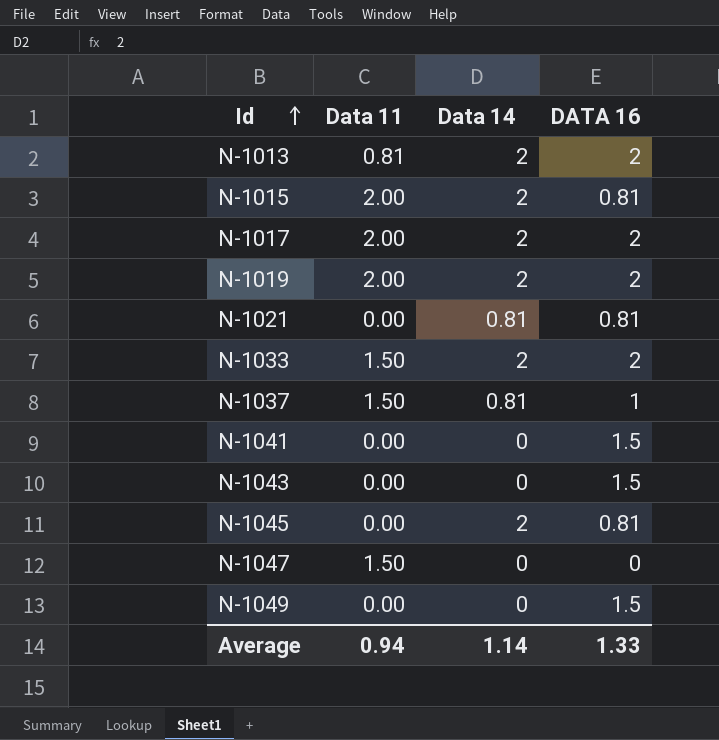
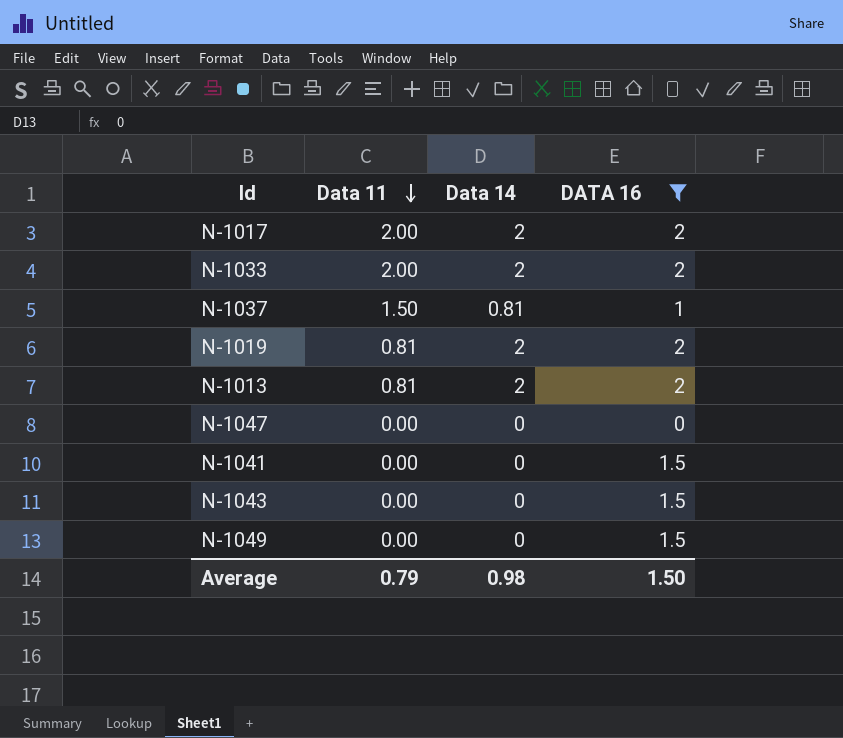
filter: none -> DATA 16 != 0.81
row order: Id ascending -> Data 11 descending
N-1033 | Data 11: 1.50 -> 2.00
N-1019 | Data 11: 2.00 -> 0.81
N-1047 | Data 11: 1.50 -> 0.00
Average | Data 11: 0.94 -> 0.79
Average | Data 14: 1.14 -> 0.98
Average | DATA 16: 1.33 -> 1.50

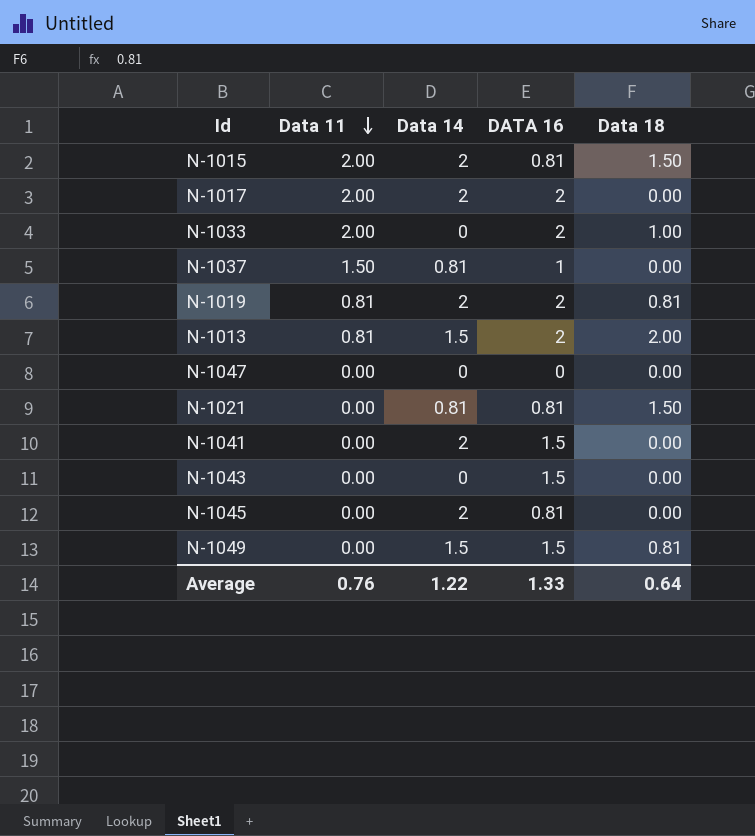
filter: DATA 16 != 0.81 -> none
column Data 18 | position: none -> 5
N-1033 | Data 14: 2 -> 0
N-1013 | Data 14: 2 -> 1.5
N-1041 | Data 14: 0 -> 2
N-1049 | Data 14: 0 -> 1.5
Average | Data 11: 0.79 -> 0.76
Average | Data 14: 0.98 -> 1.22
Average | DATA 16: 1.50 -> 1.33

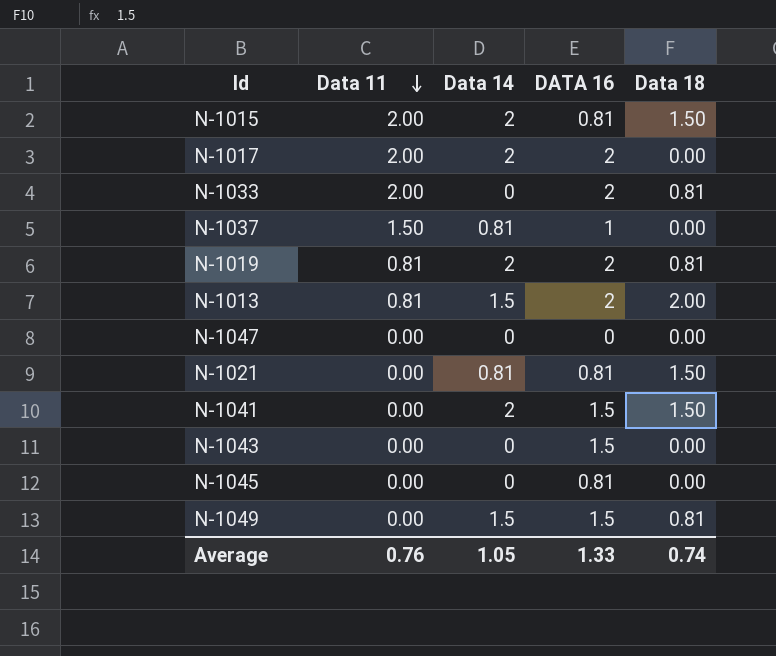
N-1033 | Data 18: 1.00 -> 0.81
N-1041 | Data 18: 0.00 -> 1.50
N-1045 | Data 14: 2 -> 0
Average | Data 14: 1.22 -> 1.05
Average | Data 18: 0.64 -> 0.74

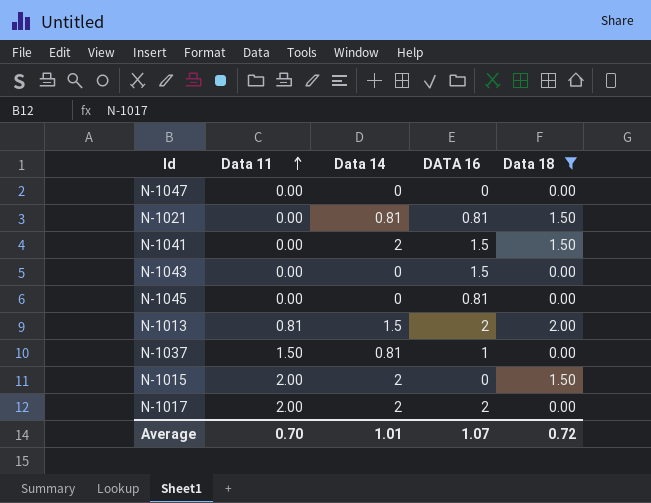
filter: none -> Data 18 != 0.81
row order: Data 11 descending -> Data 11 ascending
N-1015 | DATA 16: 0.81 -> 0
Average | Data 11: 0.76 -> 0.70
Average | Data 14: 1.05 -> 1.01
Average | DATA 16: 1.33 -> 1.07
Average | Data 18: 0.74 -> 0.72

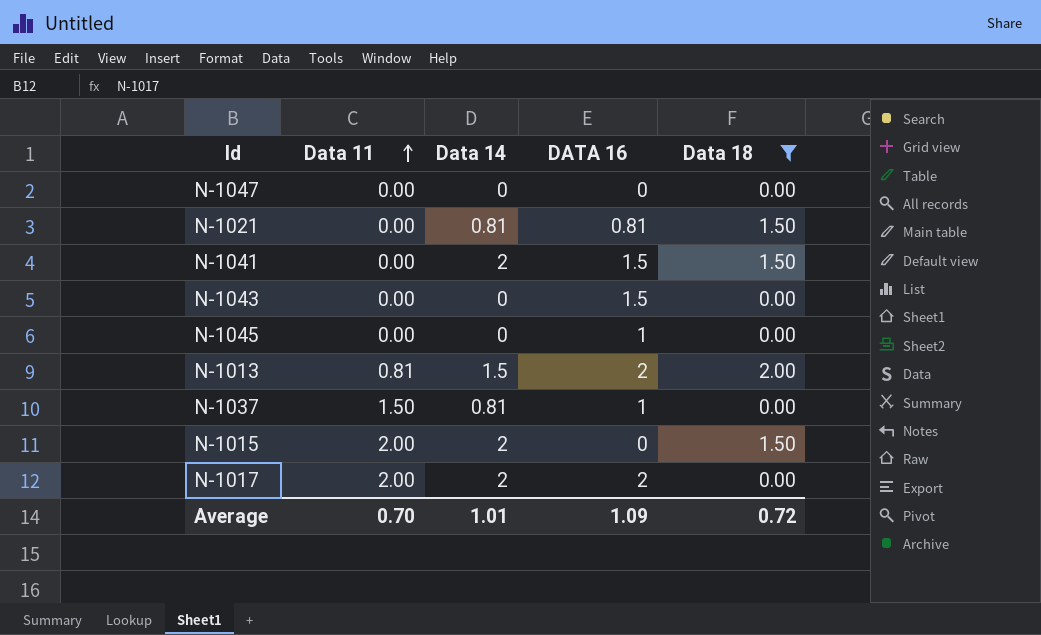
N-1045 | DATA 16: 0.81 -> 1
Average | DATA 16: 1.07 -> 1.09

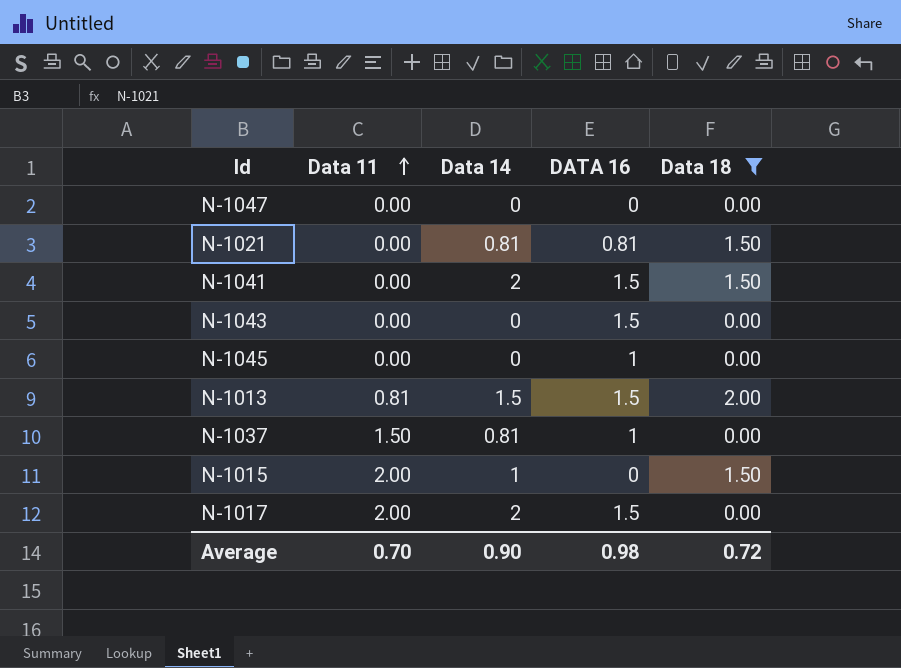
N-1013 | DATA 16: 2 -> 1.5
N-1015 | Data 14: 2 -> 1
N-1017 | DATA 16: 2 -> 1.5
Average | Data 14: 1.01 -> 0.90
Average | DATA 16: 1.09 -> 0.98

